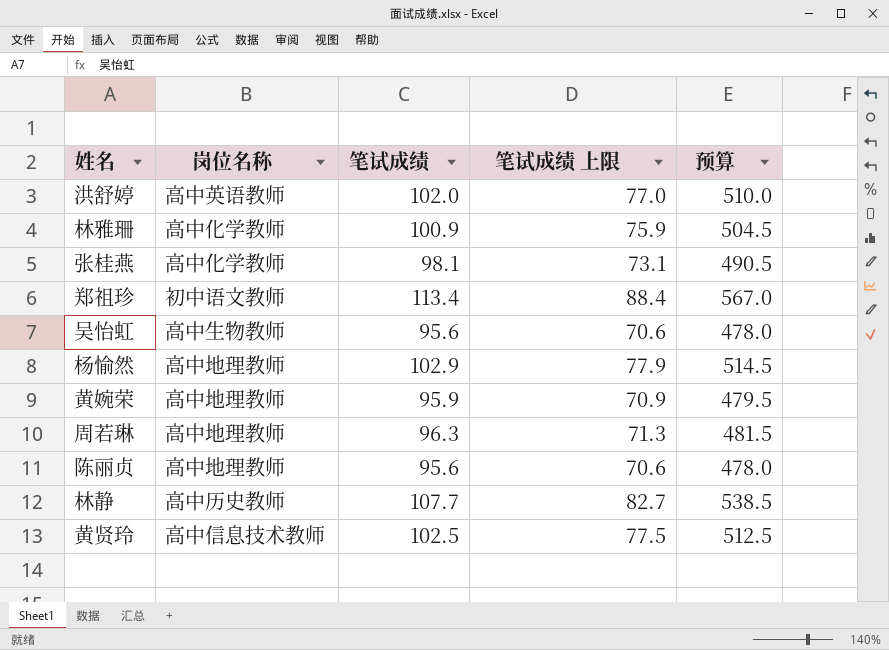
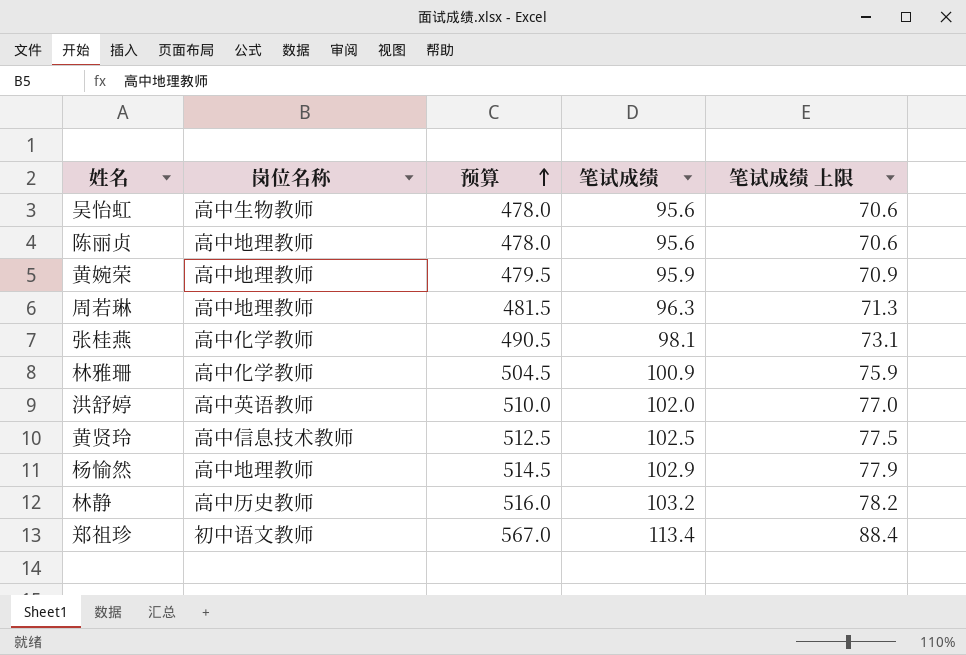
row order: none -> 预算 ascending
column 预算 | position: 5 -> 3
林静 | 预算: 538.5 -> 516.0
林静 | 笔试成绩: 107.7 -> 103.2
林静 | 笔试成绩 上限: 82.7 -> 78.2

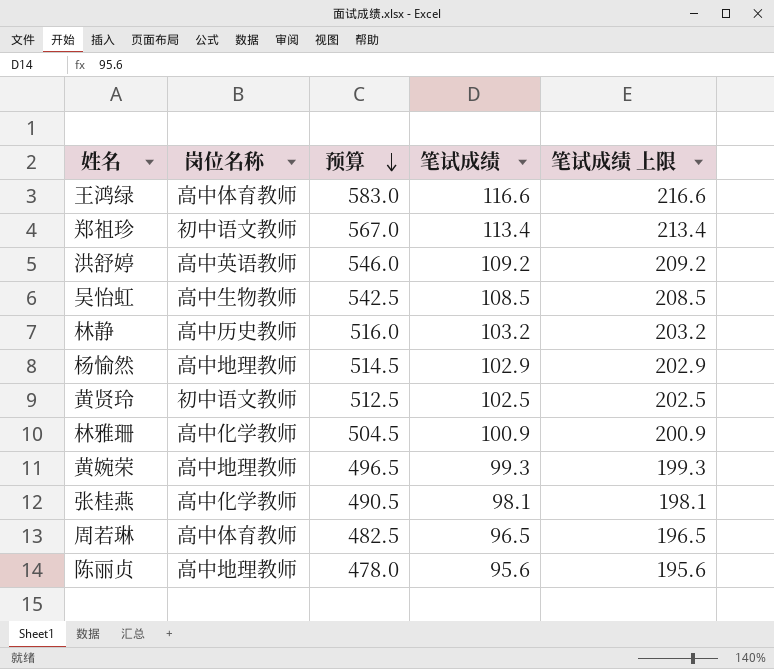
row order: 预算 ascending -> 预算 descending
column 笔试成绩 上限 | formula: [笔试成绩] - 25 -> [笔试成绩] + 100
row 王鸿绿: none -> 高中体育教师 | 583.0 | 116.6 | 216.6
洪舒婷 | 预算: 510.0 -> 546.0
洪舒婷 | 笔试成绩: 102.0 -> 109.2
吴怡虹 | 预算: 478.0 -> 542.5
吴怡虹 | 笔试成绩: 95.6 -> 108.5
黄贤玲 | 岗位名称: 高中信息技术教师 -> 初中语文教师
黄婉荣 | 预算: 479.5 -> 496.5
黄婉荣 | 笔试成绩: 95.9 -> 99.3
周若琳 | 岗位名称: 高中地理教师 -> 高中体育教师
周若琳 | 预算: 481.5 -> 482.5
周若琳 | 笔试成绩: 96.3 -> 96.5

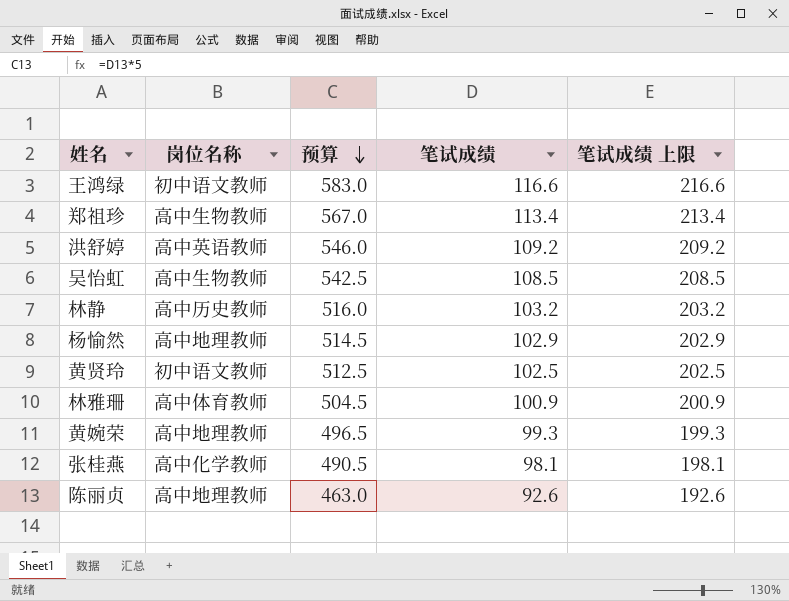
row 周若琳: 高中体育教师 | 482.5 | 96.5 | 196.5 -> none
王鸿绿 | 岗位名称: 高中体育教师 -> 初中语文教师
郑祖珍 | 岗位名称: 初中语文教师 -> 高中生物教师
林雅珊 | 岗位名称: 高中化学教师 -> 高中体育教师
陈丽贞 | 预算: 478.0 -> 463.0
陈丽贞 | 笔试成绩: 95.6 -> 92.6
陈丽贞 | 笔试成绩 上限: 195.6 -> 192.6

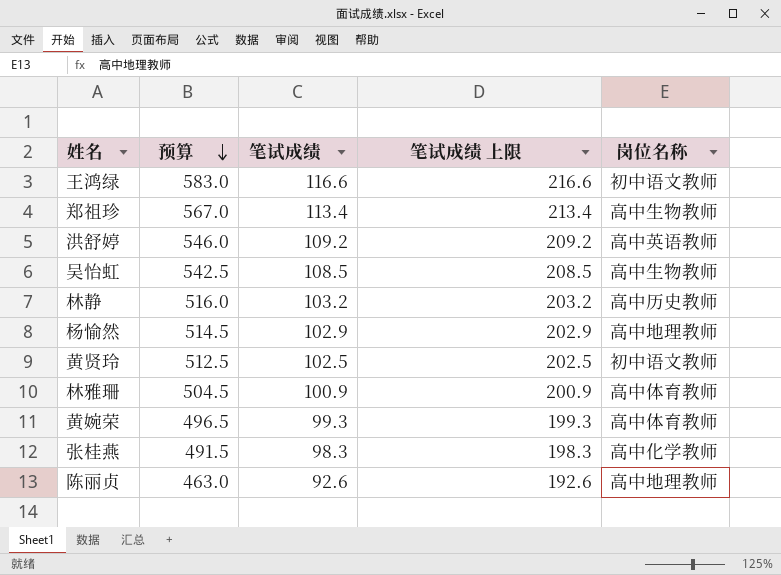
column 岗位名称 | position: 2 -> 5
黄婉荣 | 岗位名称: 高中地理教师 -> 高中体育教师
张桂燕 | 预算: 490.5 -> 491.5
张桂燕 | 笔试成绩: 98.1 -> 98.3
张桂燕 | 笔试成绩 上限: 198.1 -> 198.3

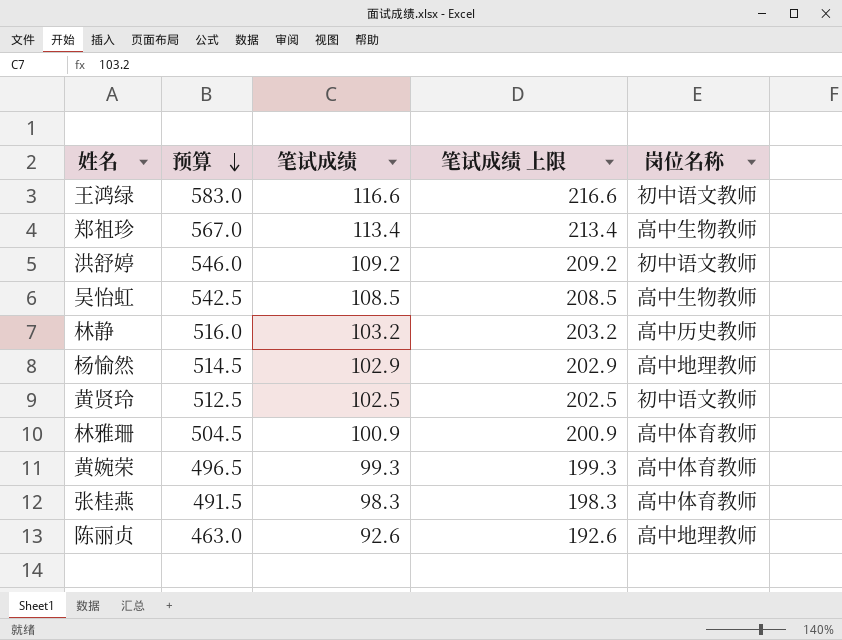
洪舒婷 | 岗位名称: 高中英语教师 -> 初中语文教师
张桂燕 | 岗位名称: 高中化学教师 -> 高中体育教师

